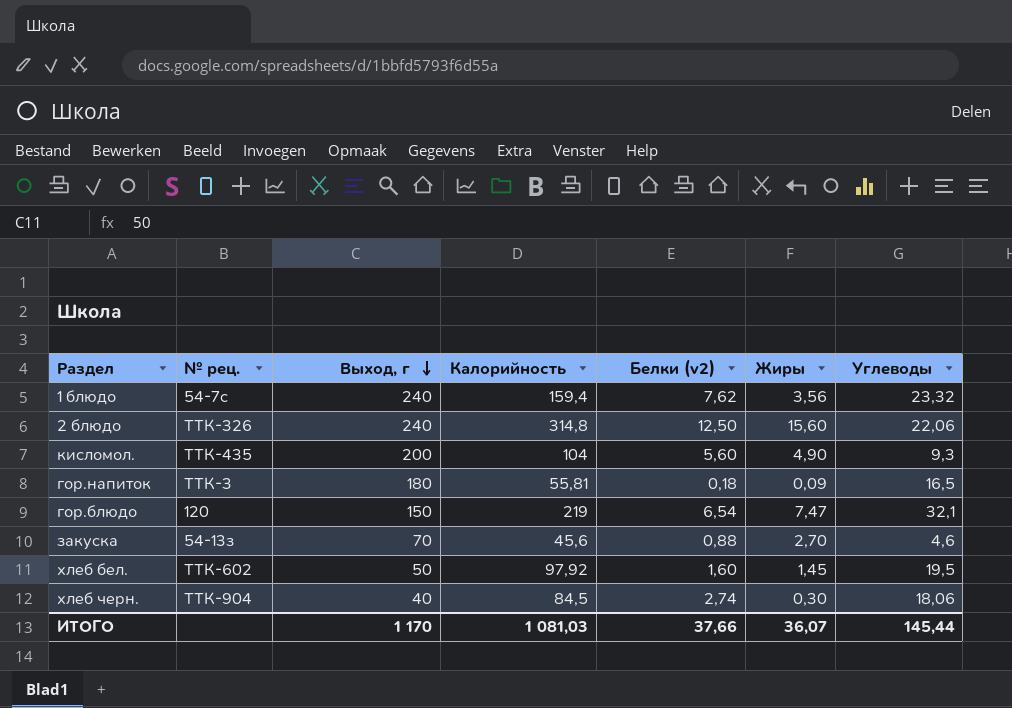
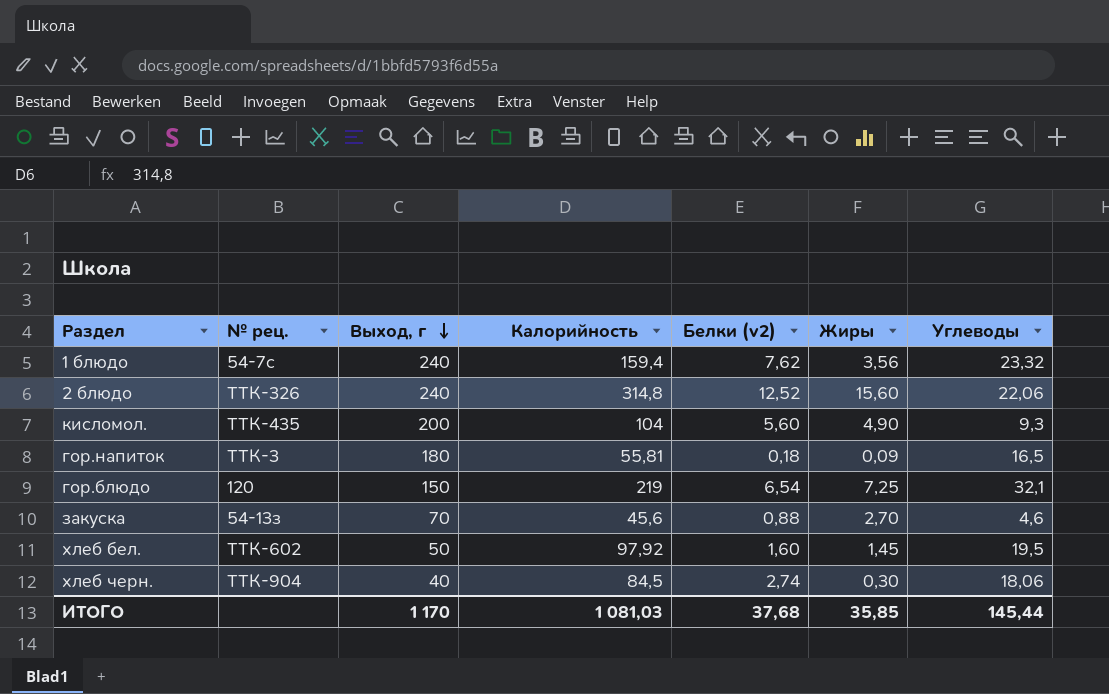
2 блюдо | Белки (v2): 12,50 -> 12,52
гор.блюдо | Жиры: 7,47 -> 7,25
ИТОГО | Белки (v2): 37,66 -> 37,68
ИТОГО | Жиры: 36,07 -> 35,85

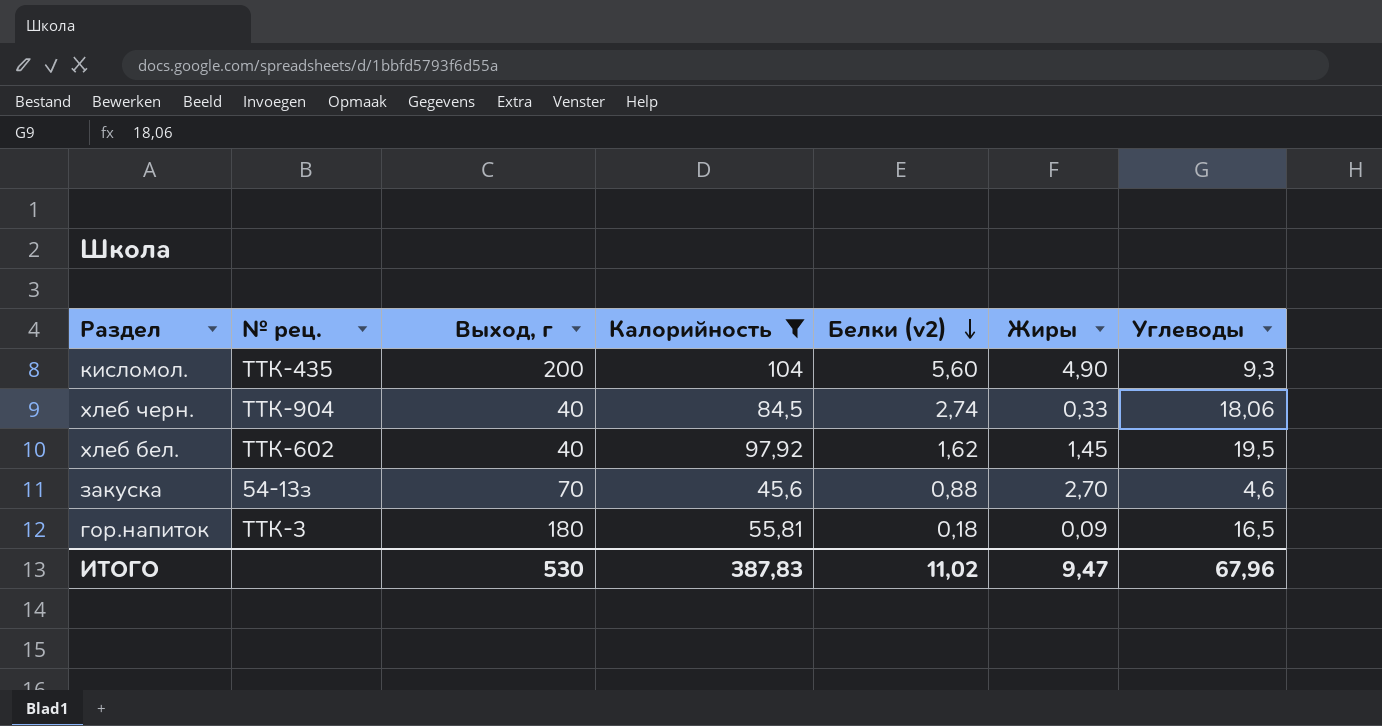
filter: none -> Калорийность <= 104
row order: Выход, г descending -> Белки (v2) descending
хлеб черн. | Жиры: 0,30 -> 0,33
хлеб бел. | Выход, г: 50 -> 40
хлеб бел. | Белки (v2): 1,60 -> 1,62
ИТОГО | Выход, г: 1 170 -> 530
ИТОГО | Калорийность: 1 081,03 -> 387,83
ИТОГО | Белки (v2): 37,68 -> 11,02
ИТОГО | Жиры: 35,85 -> 9,47
ИТОГО | Углеводы: 145,44 -> 67,96

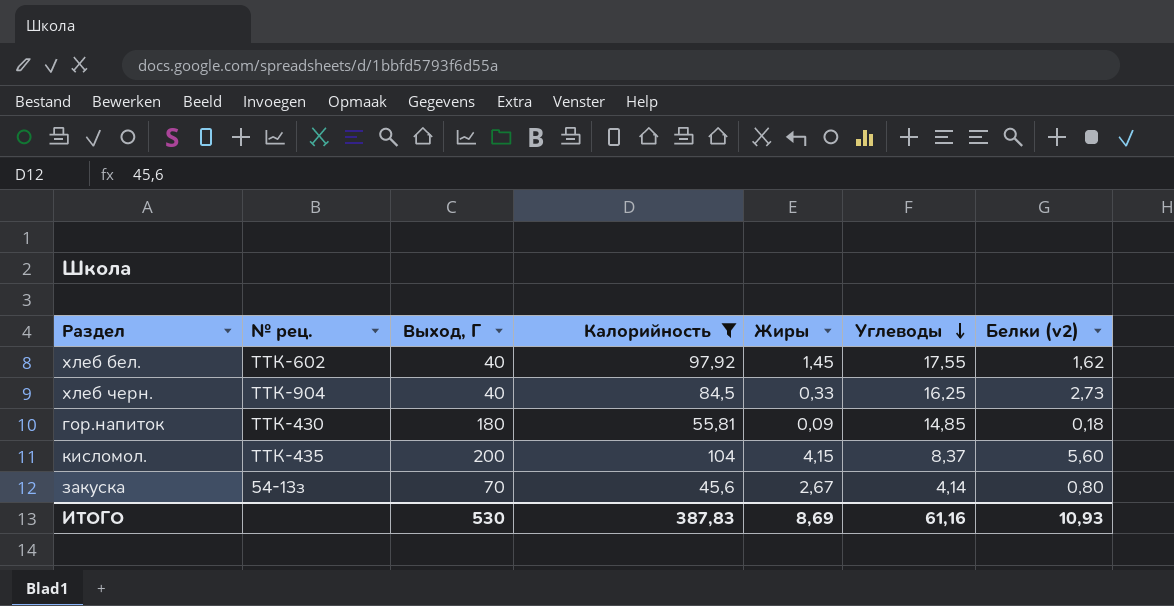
row order: Белки (v2) descending -> Углеводы descending
column name: Выход, г -> Выход, Г
column Белки (v2) | position: 5 -> 7
хлеб бел. | Углеводы: 19,5 -> 17,55
хлеб черн. | Углеводы: 18,06 -> 16,25
хлеб черн. | Белки (v2): 2,74 -> 2,73
гор.напиток | № рец.: ТТК-3 -> ТТК-430
гор.напиток | Углеводы: 16,5 -> 14,85
кисломол. | Жиры: 4,90 -> 4,15
кисломол. | Углеводы: 9,3 -> 8,37
закуска | Жиры: 2,70 -> 2,67
закуска | Углеводы: 4,6 -> 4,14
закуска | Белки (v2): 0,88 -> 0,80
ИТОГО | Жиры: 9,47 -> 8,69
ИТОГО | Углеводы: 67,96 -> 61,16
ИТОГО | Белки (v2): 11,02 -> 10,93

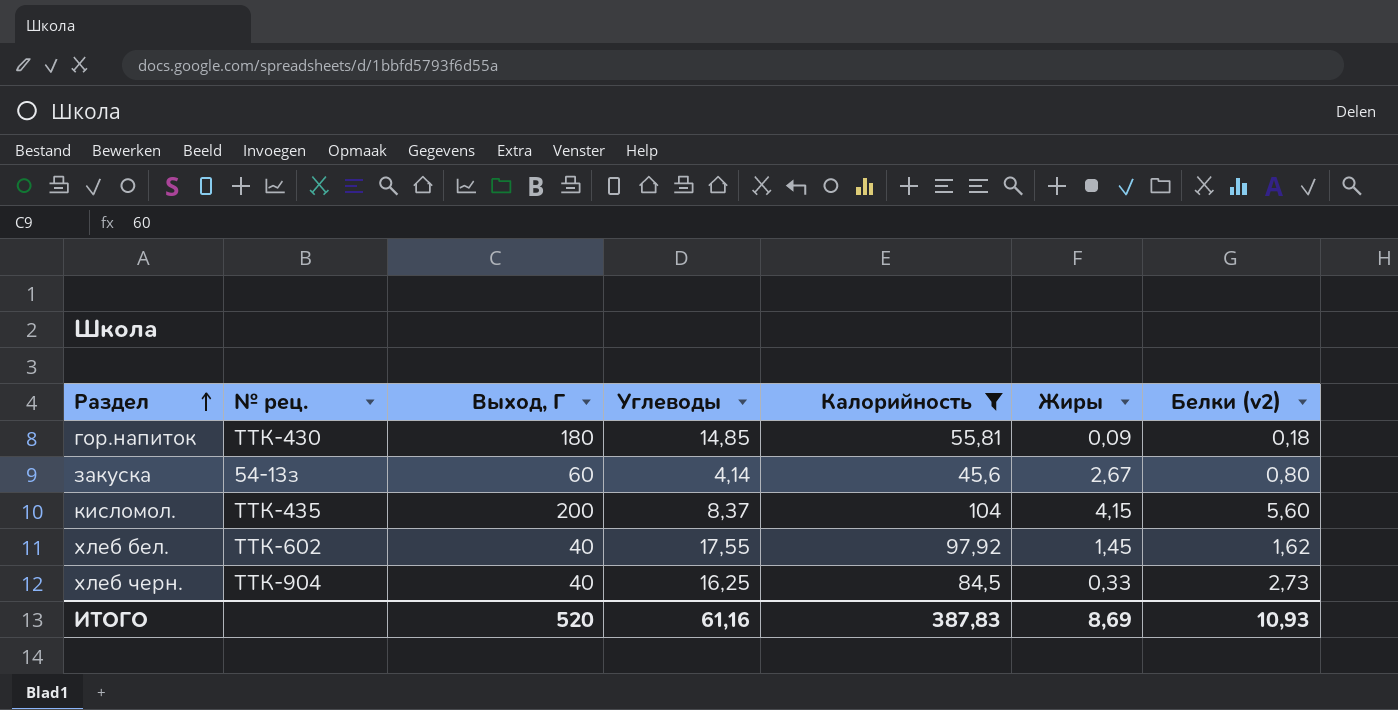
row order: Углеводы descending -> Раздел ascending
column Углеводы | position: 6 -> 4
закуска | Выход, Г: 70 -> 60
ИТОГО | Выход, Г: 530 -> 520

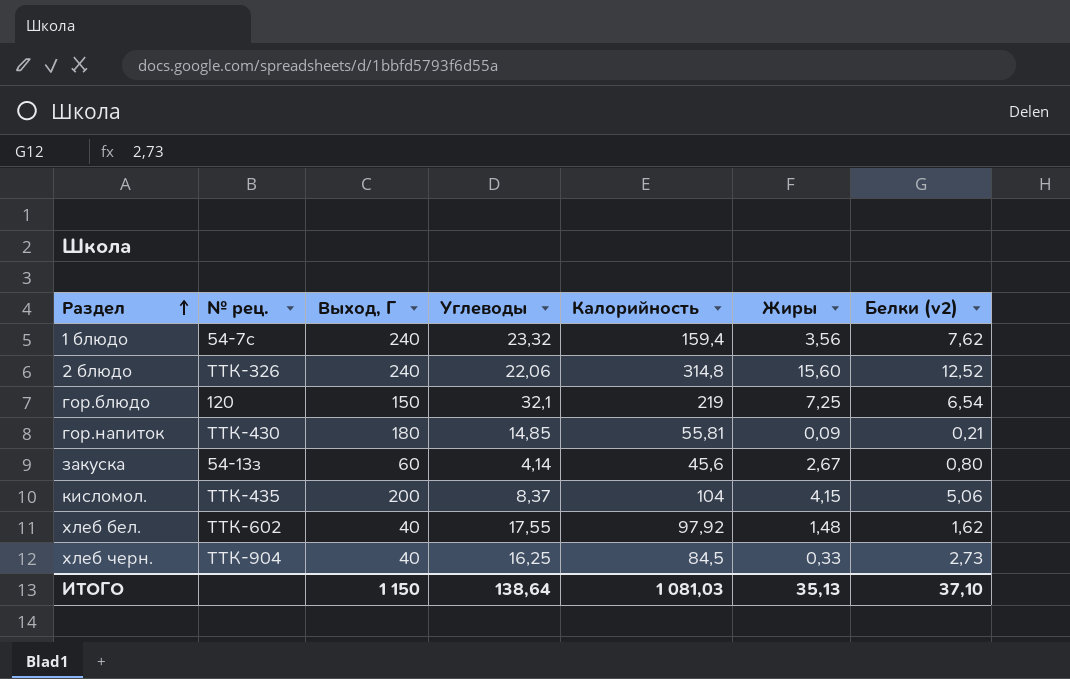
filter: Калорийность <= 104 -> none
гор.напиток | Белки (v2): 0,18 -> 0,21
кисломол. | Белки (v2): 5,60 -> 5,06
хлеб бел. | Жиры: 1,45 -> 1,48
ИТОГО | Выход, Г: 520 -> 1 150
ИТОГО | Углеводы: 61,16 -> 138,64
ИТОГО | Калорийность: 387,83 -> 1 081,03
ИТОГО | Жиры: 8,69 -> 35,13
ИТОГО | Белки (v2): 10,93 -> 37,10

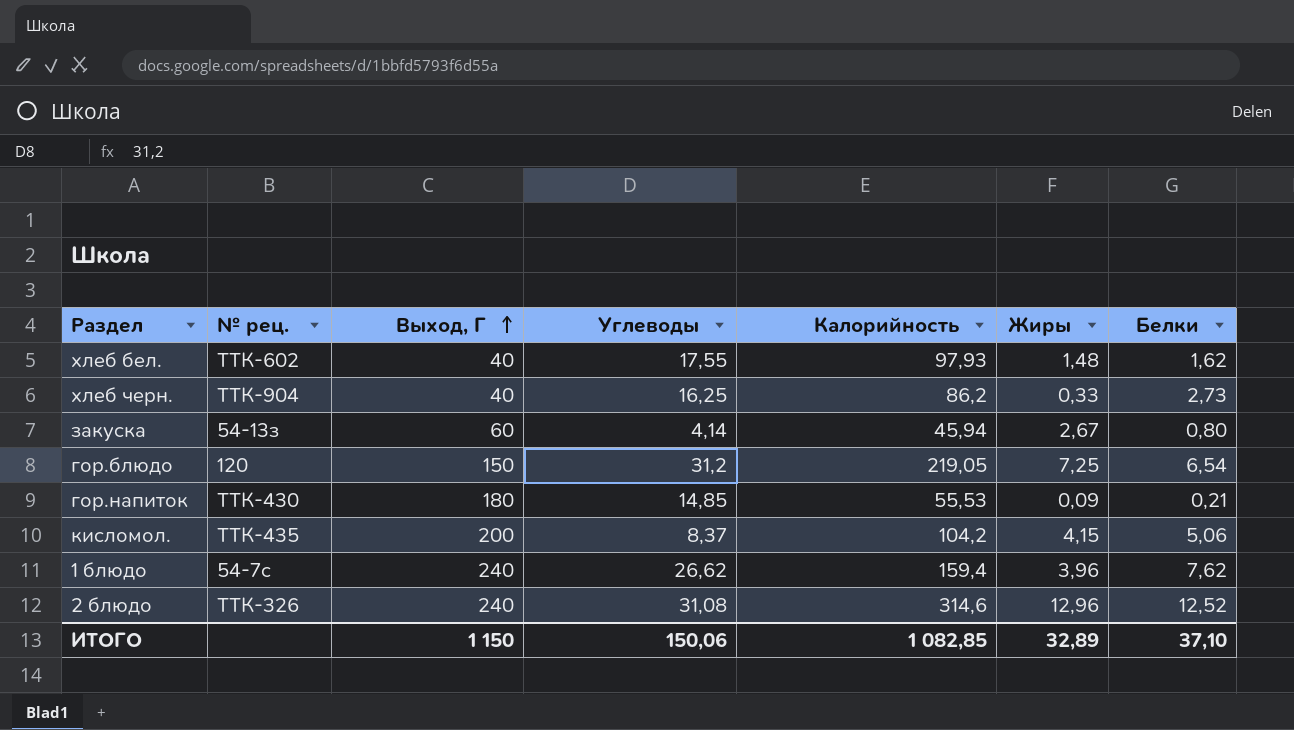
row order: Раздел ascending -> Выход, Г ascending
column name: Белки (v2) -> Белки
хлеб бел. | Калорийность: 97,92 -> 97,93
хлеб черн. | Калорийность: 84,5 -> 86,2
закуска | Калорийность: 45,6 -> 45,94
гор.блюдо | Углеводы: 32,1 -> 31,2
гор.блюдо | Калорийность: 219 -> 219,05
гор.напиток | Калорийность: 55,81 -> 55,53
кисломол. | Калорийность: 104 -> 104,2
1 блюдо | Углеводы: 23,32 -> 26,62
1 блюдо | Жиры: 3,56 -> 3,96
2 блюдо | Углеводы: 22,06 -> 31,08
2 блюдо | Калорийность: 314,8 -> 314,6
2 блюдо | Жиры: 15,60 -> 12,96
ИТОГО | Углеводы: 138,64 -> 150,06
ИТОГО | Калорийность: 1 081,03 -> 1 082,85
ИТОГО | Жиры: 35,13 -> 32,89

